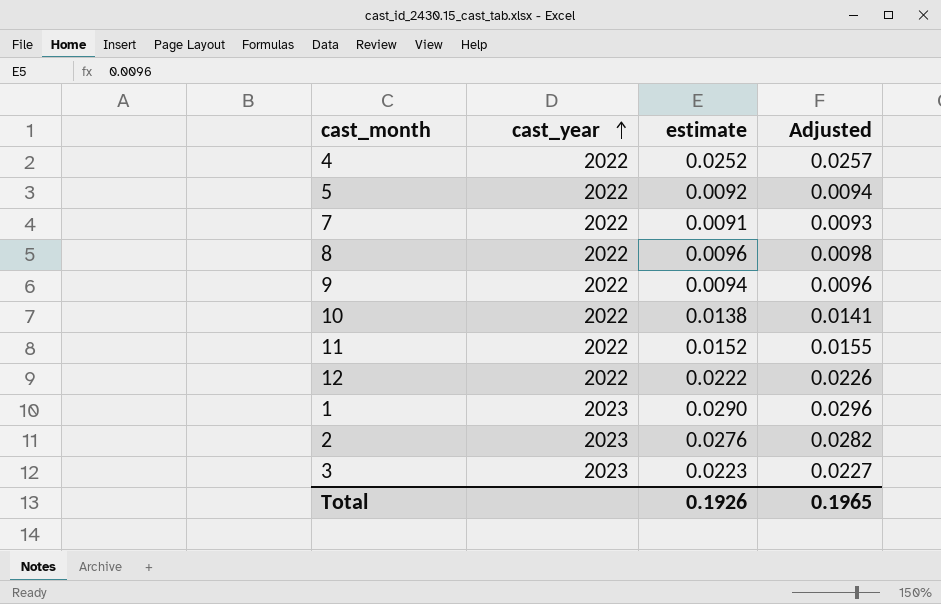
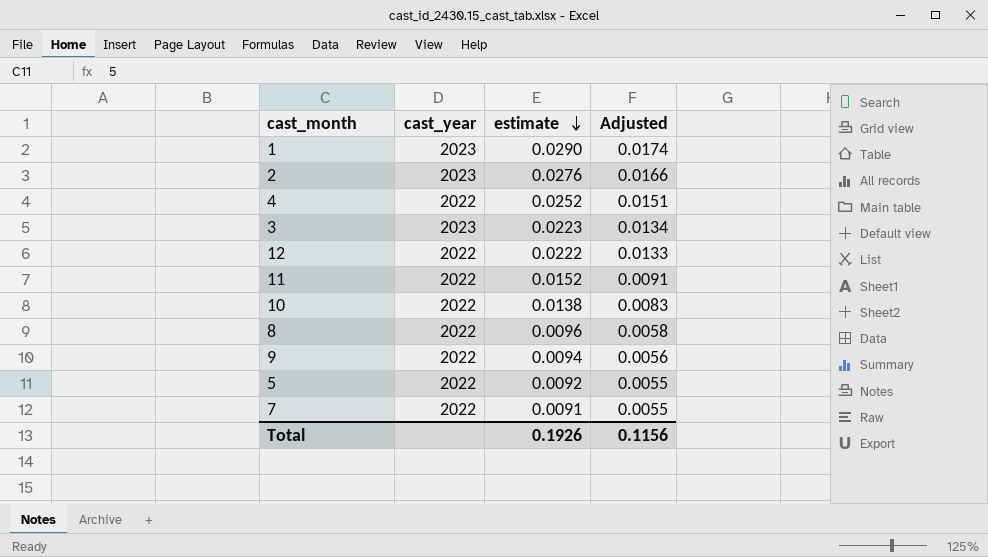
row order: cast_year ascending -> estimate descending
column Adjusted | formula: [estimate] * 1.02 -> [estimate] * 0.6
Total | Adjusted: 0.1965 -> 0.1156

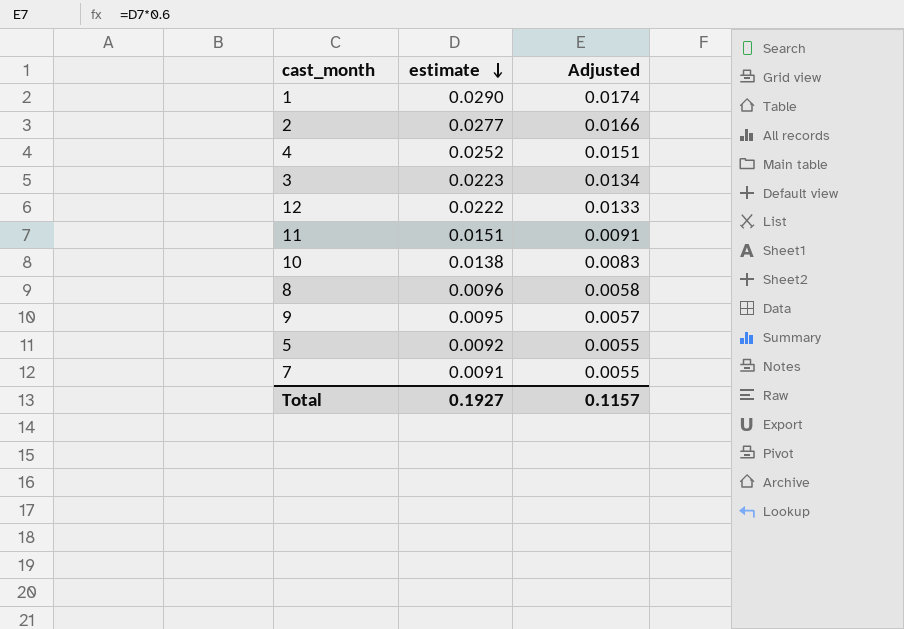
column cast_year | position: 2 -> none
2 | estimate: 0.0276 -> 0.0277
11 | estimate: 0.0152 -> 0.0151
9 | estimate: 0.0094 -> 0.0095
9 | Adjusted: 0.0056 -> 0.0057
Total | estimate: 0.1926 -> 0.1927
Total | Adjusted: 0.1156 -> 0.1157

